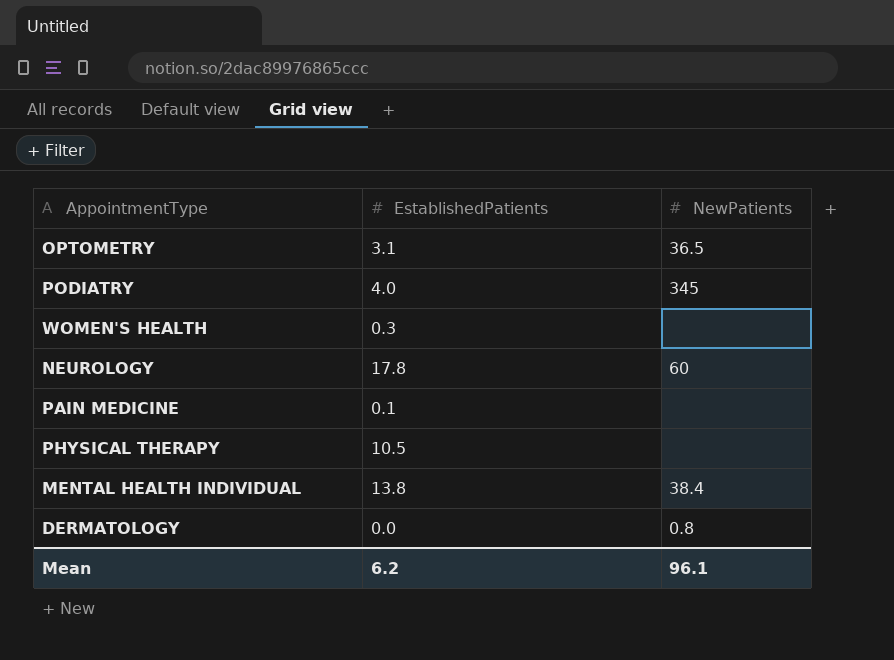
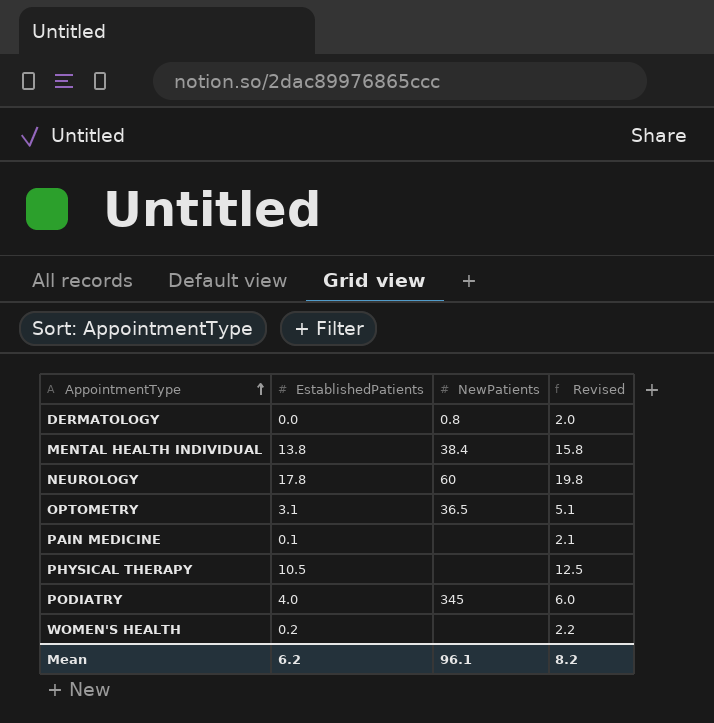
row order: none -> AppointmentType ascending
column Revised | formula: none -> [EstablishedPatients] + 2
WOMEN'S HEALTH | EstablishedPatients: 0.3 -> 0.2

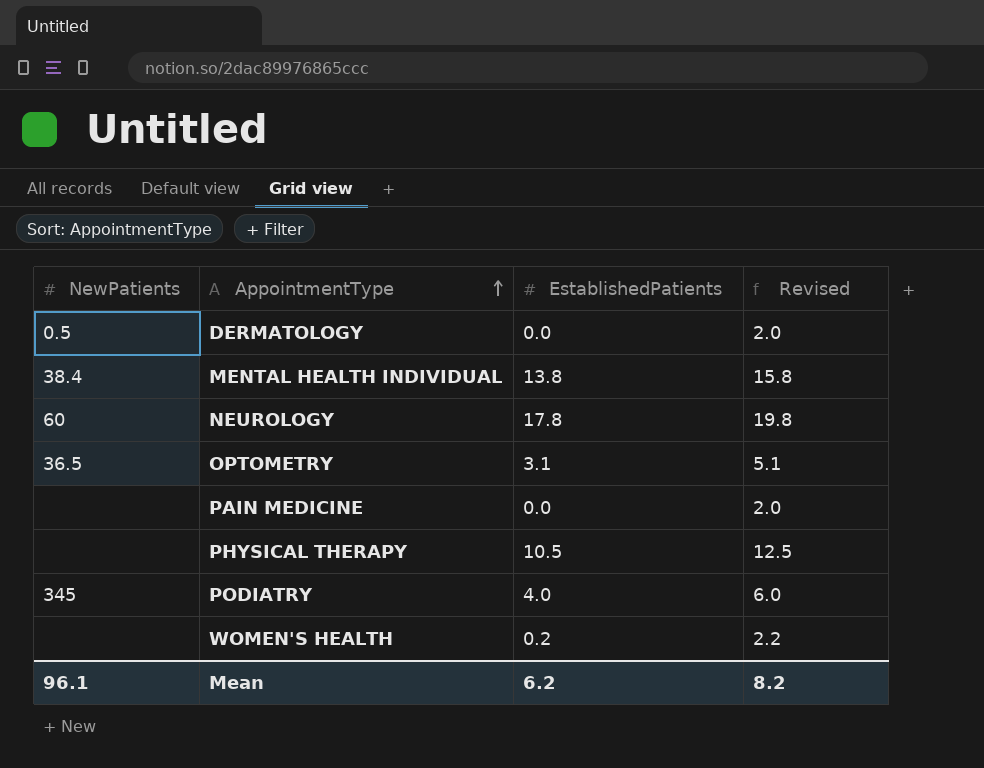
column NewPatients | position: 3 -> 1
DERMATOLOGY | NewPatients: 0.8 -> 0.5
PAIN MEDICINE | EstablishedPatients: 0.1 -> 0.0
PAIN MEDICINE | Revised: 2.1 -> 2.0

